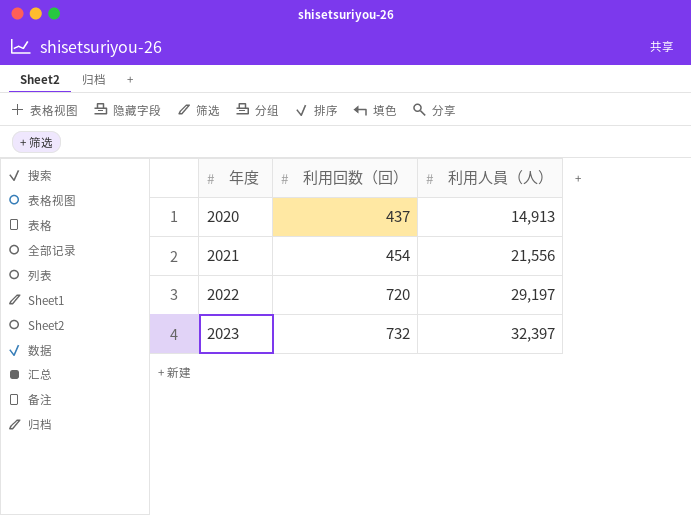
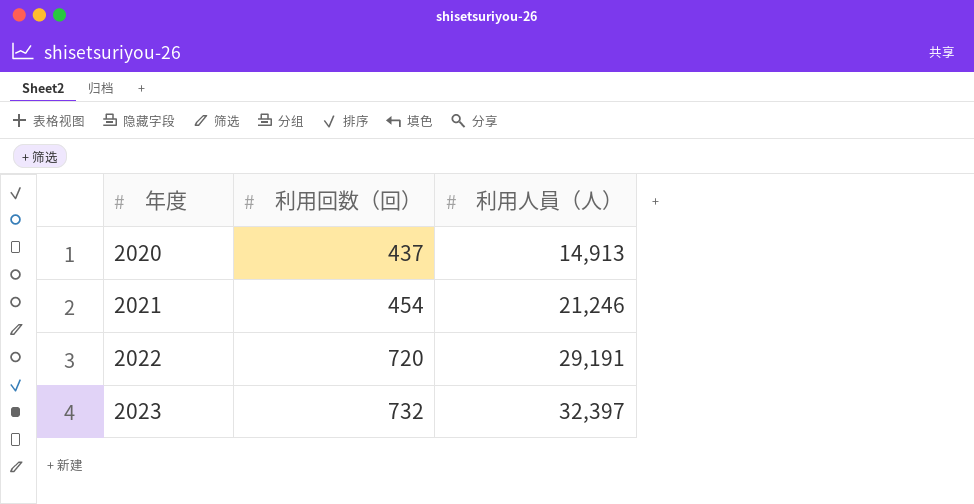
2021 | 利用人員（人）: 21,556 -> 21,246
2022 | 利用人員（人）: 29,197 -> 29,191

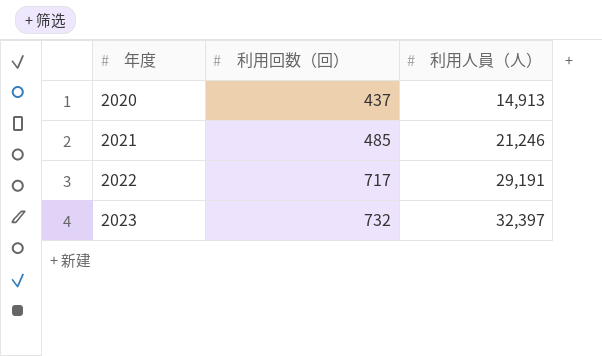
2021 | 利用回数（回）: 454 -> 485
2022 | 利用回数（回）: 720 -> 717

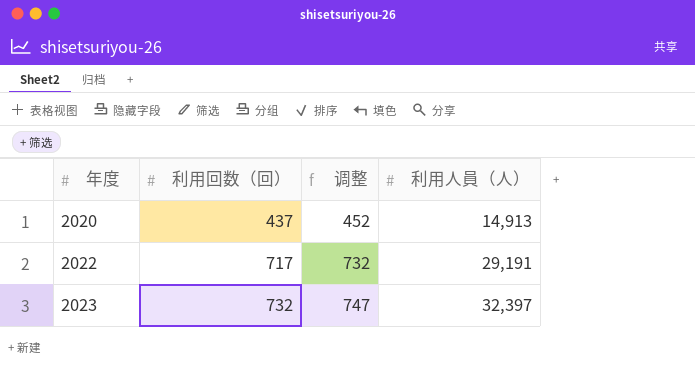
column 调整 | formula: none -> [利用回数（回）] + 15
row 2021: 485 | 21,246 -> none

